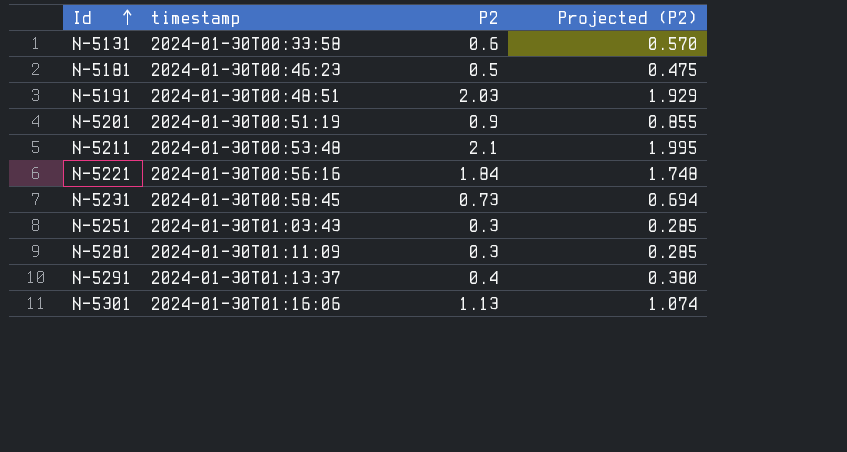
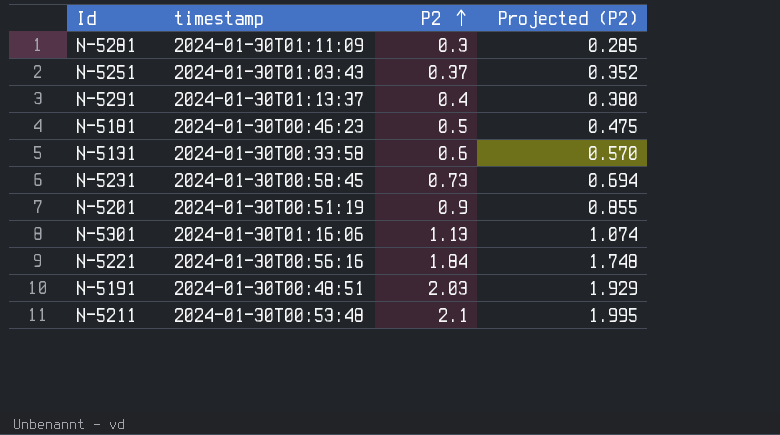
row order: Id ascending -> P2 ascending
N-5251 | P2: 0.3 -> 0.37
N-5251 | Projected (P2): 0.285 -> 0.352

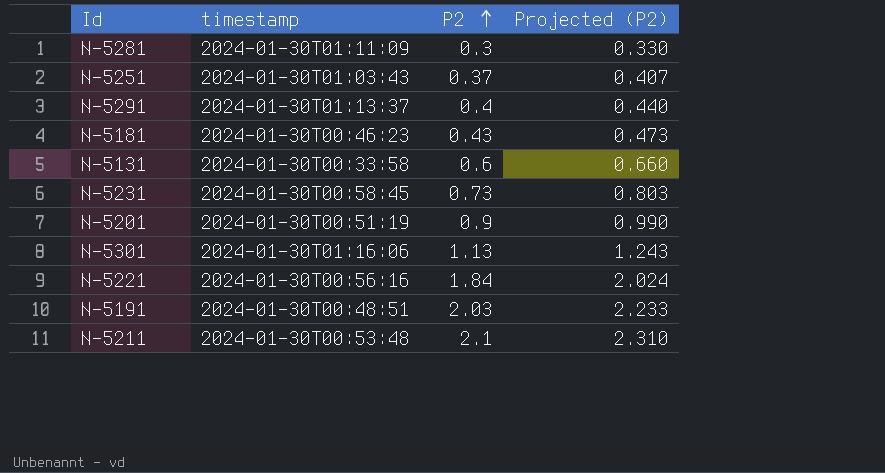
column Projected (P2) | formula: [P2] * 0.95 -> [P2] * 1.1
N-5181 | P2: 0.5 -> 0.43

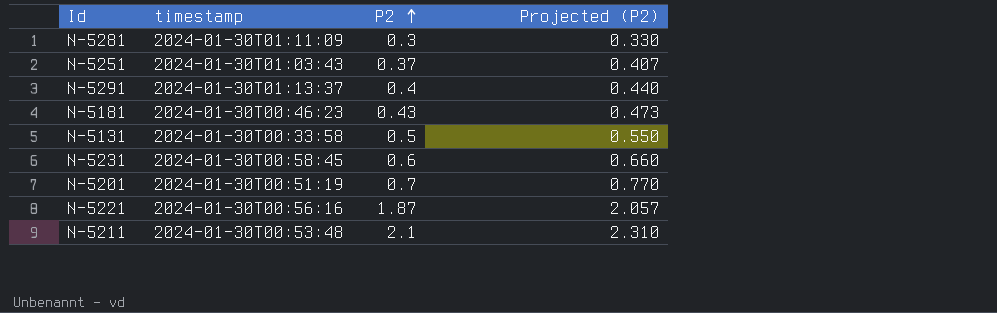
row N-5301: 2024-01-30T01:16:06 | 1.13 | 1.243 -> none
row N-5191: 2024-01-30T00:48:51 | 2.03 | 2.233 -> none
N-5131 | P2: 0.6 -> 0.5
N-5131 | Projected (P2): 0.660 -> 0.550
N-5231 | P2: 0.73 -> 0.6
N-5231 | Projected (P2): 0.803 -> 0.660
N-5201 | P2: 0.9 -> 0.7
N-5201 | Projected (P2): 0.990 -> 0.770
N-5221 | P2: 1.84 -> 1.87
N-5221 | Projected (P2): 2.024 -> 2.057

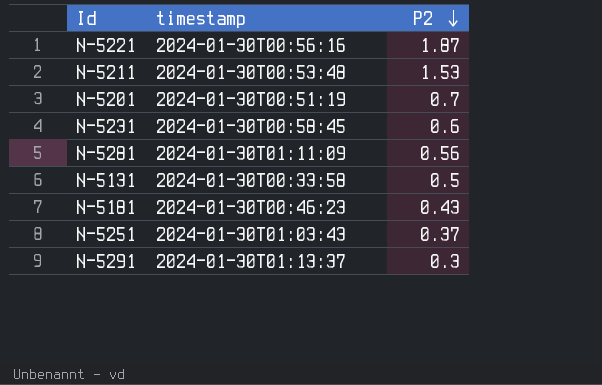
row order: P2 ascending -> P2 descending
column Projected (P2) | formula: [P2] * 1.1 -> none
N-5211 | P2: 2.1 -> 1.53
N-5281 | P2: 0.3 -> 0.56
N-5291 | P2: 0.4 -> 0.3

